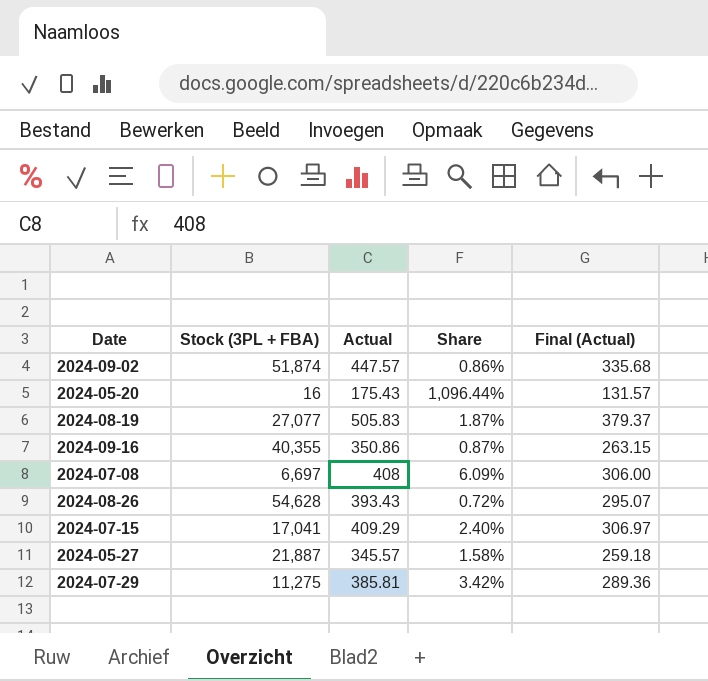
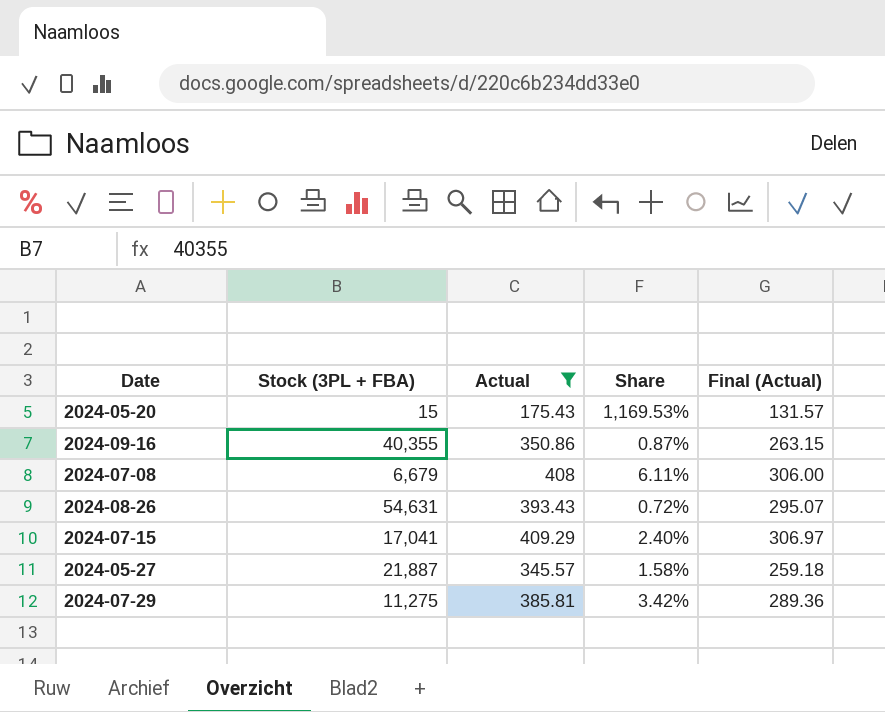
filter: none -> Actual <= 409.29
2024-05-20 | Stock (3PL + FBA): 16 -> 15
2024-05-20 | Share: 1,096.44% -> 1,169.53%
2024-07-08 | Stock (3PL + FBA): 6,697 -> 6,679
2024-07-08 | Share: 6.09% -> 6.11%
2024-08-26 | Stock (3PL + FBA): 54,628 -> 54,631

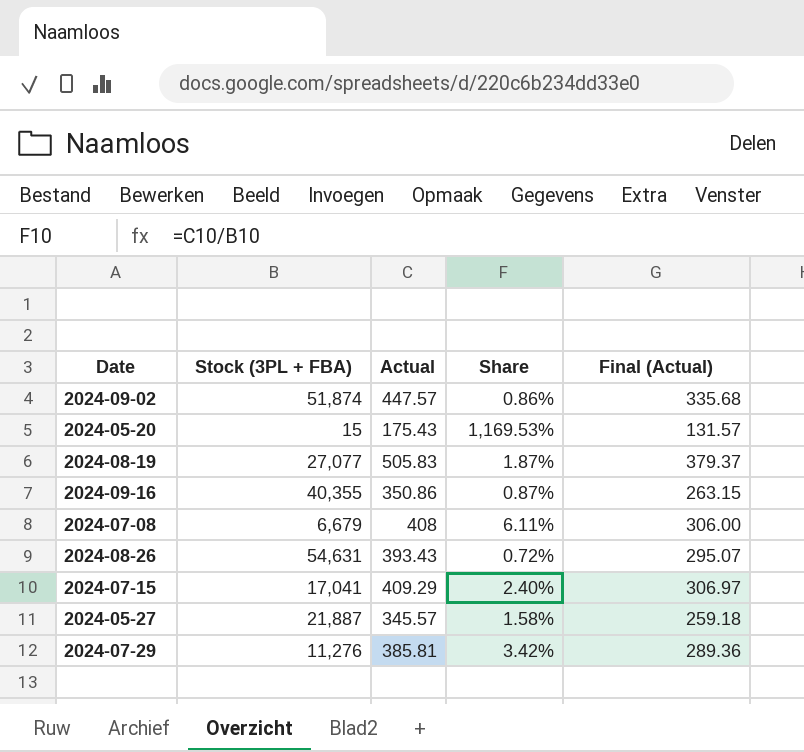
filter: Actual <= 409.29 -> none
2024-07-29 | Stock (3PL + FBA): 11,275 -> 11,276

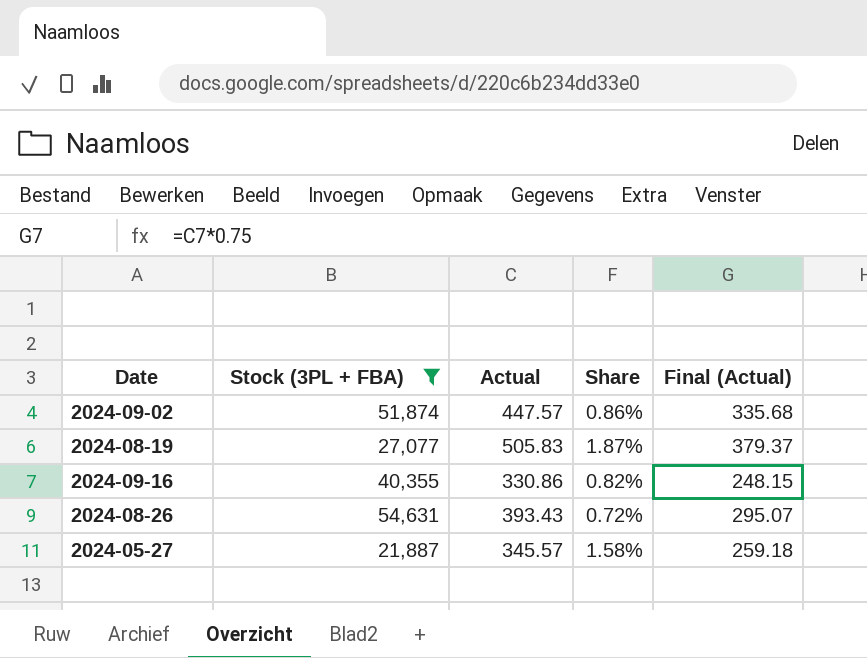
filter: none -> Stock (3PL + FBA) >= 21,887
2024-09-16 | Actual: 350.86 -> 330.86
2024-09-16 | Share: 0.87% -> 0.82%
2024-09-16 | Final (Actual): 263.15 -> 248.15

